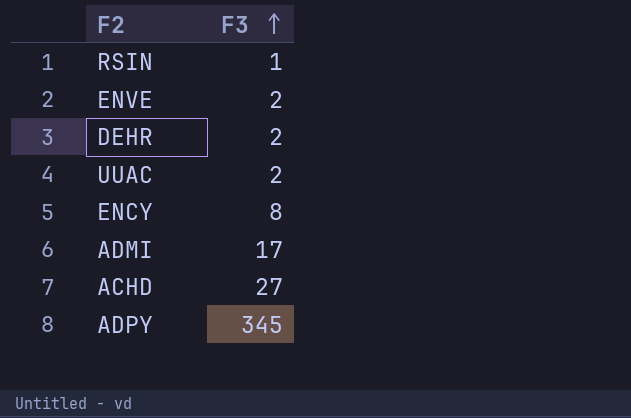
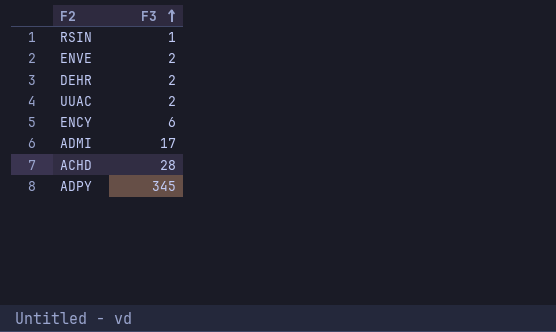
ENCY | F3: 8 -> 6
ACHD | F3: 27 -> 28

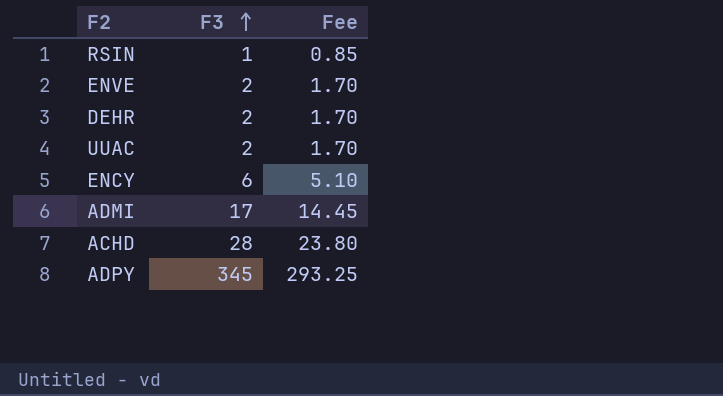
column Fee | formula: none -> [F3] * 0.85

